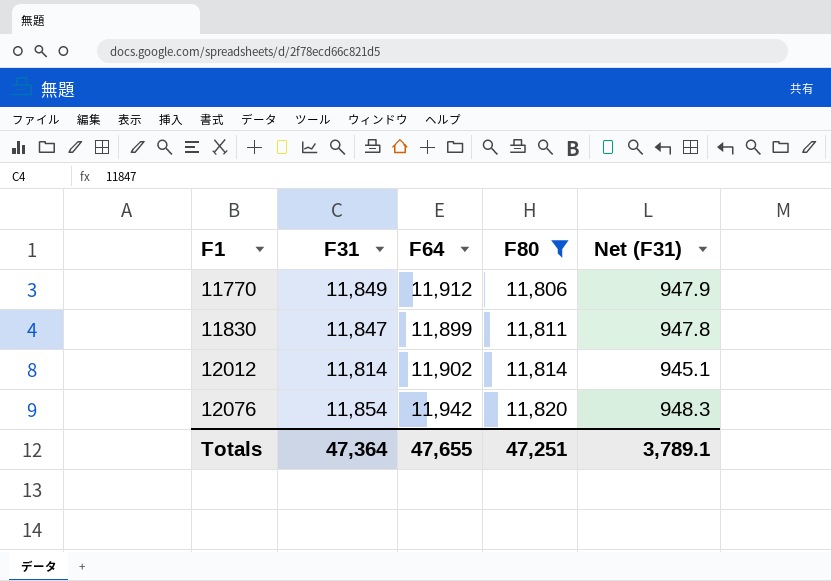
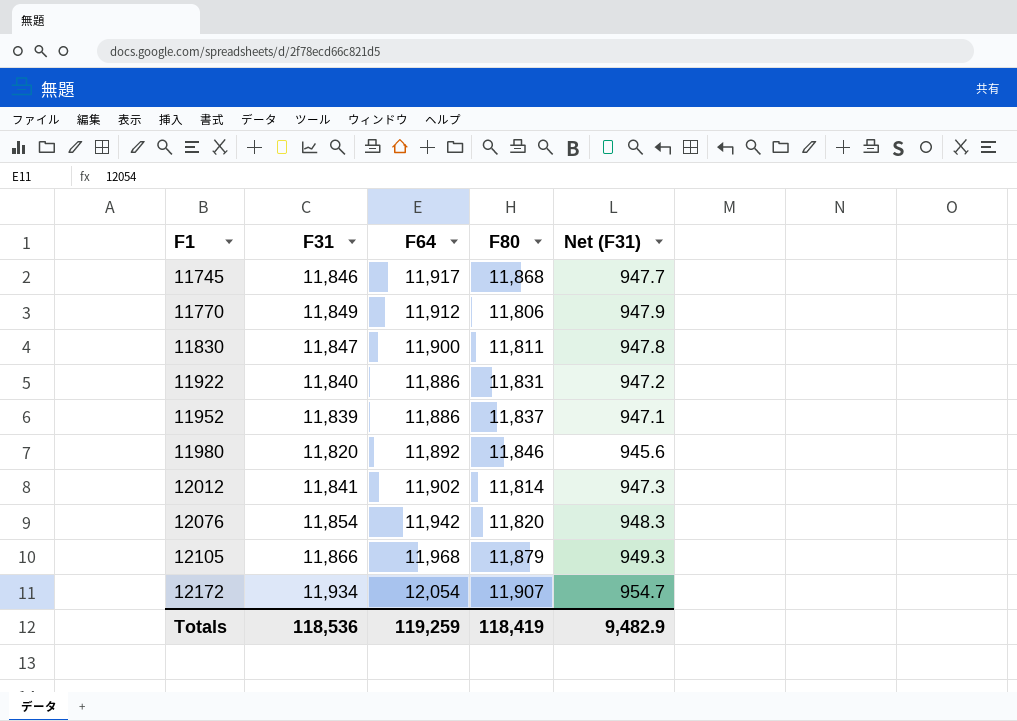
filter: F80 <= 11,820 -> none
11830 | F64: 11,899 -> 11,900
12012 | F31: 11,814 -> 11,841
12012 | Net (F31): 945.1 -> 947.3
Totals | F31: 47,364 -> 118,536
Totals | F64: 47,655 -> 119,259
Totals | F80: 47,251 -> 118,419
Totals | Net (F31): 3,789.1 -> 9,482.9

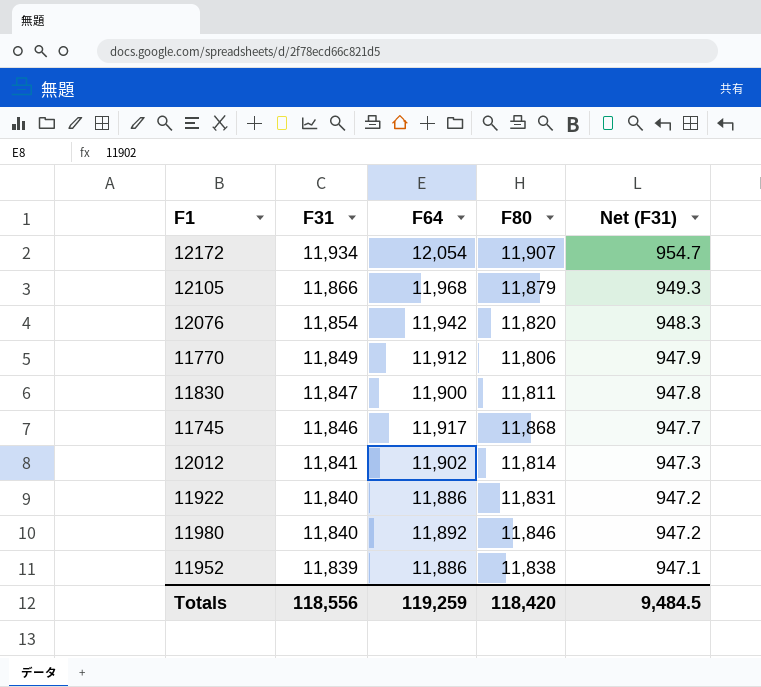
row order: F1 ascending -> F31 descending
11980 | F31: 11,820 -> 11,840
11980 | Net (F31): 945.6 -> 947.2
11952 | F80: 11,837 -> 11,838
Totals | F31: 118,536 -> 118,556
Totals | F80: 118,419 -> 118,420
Totals | Net (F31): 9,482.9 -> 9,484.5

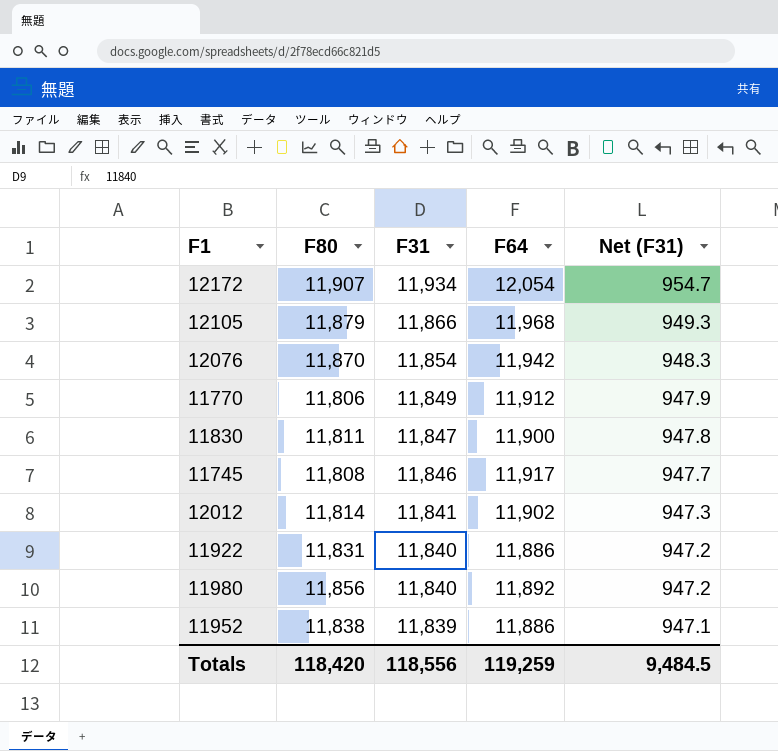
column F80 | position: 4 -> 2
12076 | F80: 11,820 -> 11,870
11745 | F80: 11,868 -> 11,808
11980 | F80: 11,846 -> 11,856

